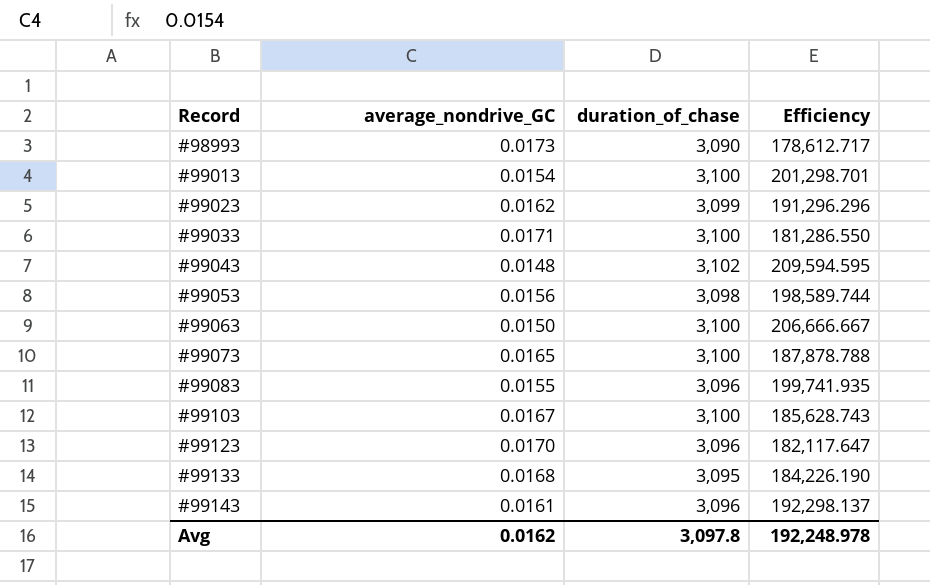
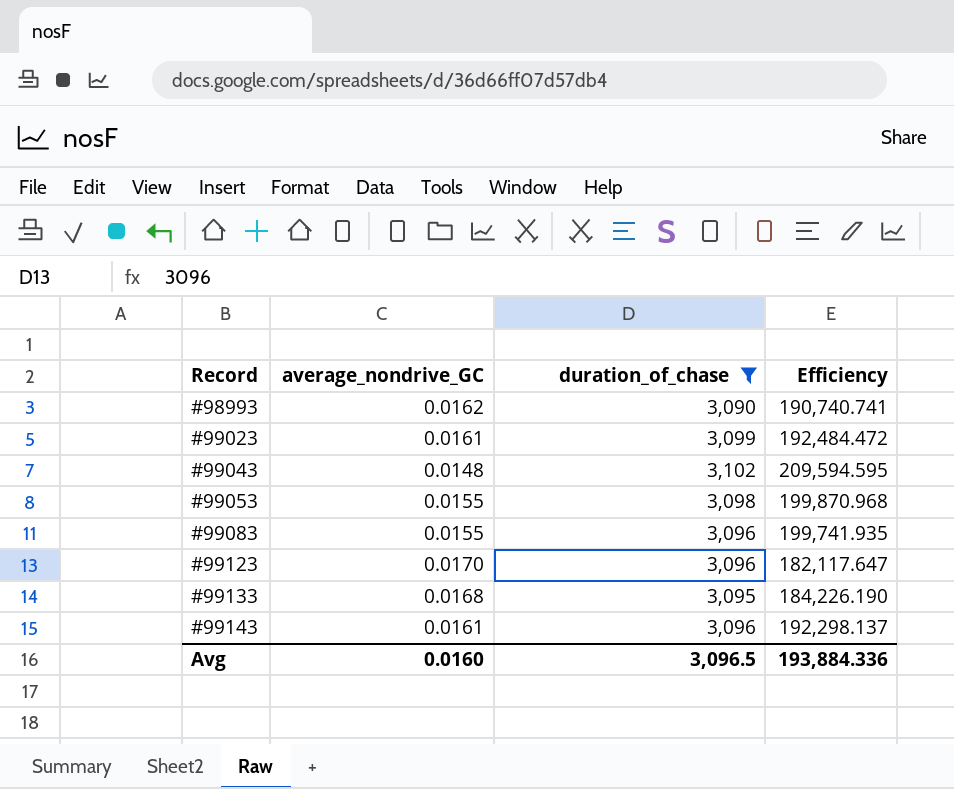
filter: none -> duration_of_chase != 3,100
#98993 | average_nondrive_GC: 0.0173 -> 0.0162
#98993 | Efficiency: 178,612.717 -> 190,740.741
#99023 | average_nondrive_GC: 0.0162 -> 0.0161
#99023 | Efficiency: 191,296.296 -> 192,484.472
#99053 | average_nondrive_GC: 0.0156 -> 0.0155
#99053 | Efficiency: 198,589.744 -> 199,870.968
Avg | average_nondrive_GC: 0.0162 -> 0.0160
Avg | duration_of_chase: 3,097.8 -> 3,096.5
Avg | Efficiency: 192,248.978 -> 193,884.336

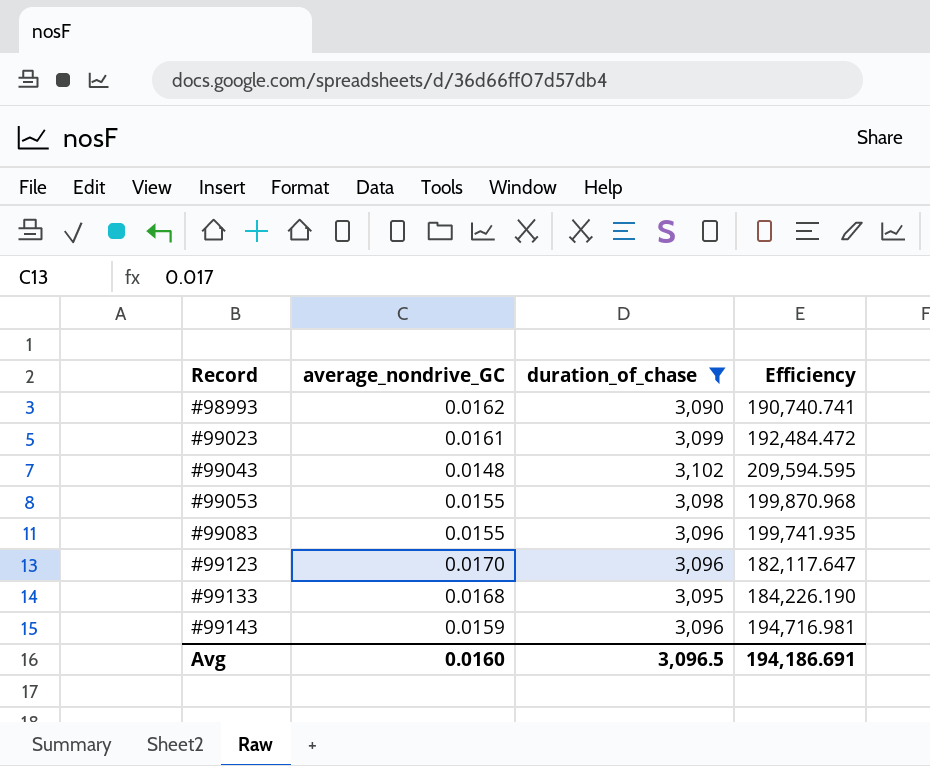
#99143 | average_nondrive_GC: 0.0161 -> 0.0159
#99143 | Efficiency: 192,298.137 -> 194,716.981
Avg | Efficiency: 193,884.336 -> 194,186.691

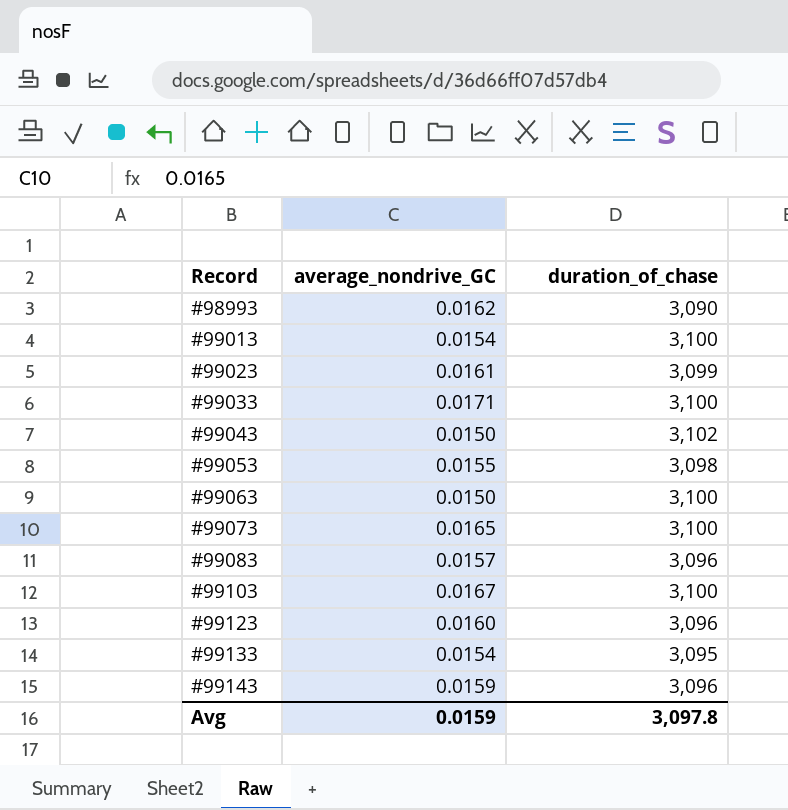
filter: duration_of_chase != 3,100 -> none
column Efficiency | formula: [duration_of_chase] / [average_nondrive_GC] -> none
#99043 | average_nondrive_GC: 0.0148 -> 0.0150
#99083 | average_nondrive_GC: 0.0155 -> 0.0157
#99123 | average_nondrive_GC: 0.0170 -> 0.0160
#99133 | average_nondrive_GC: 0.0168 -> 0.0154
Avg | average_nondrive_GC: 0.0160 -> 0.0159
Avg | duration_of_chase: 3,096.5 -> 3,097.8

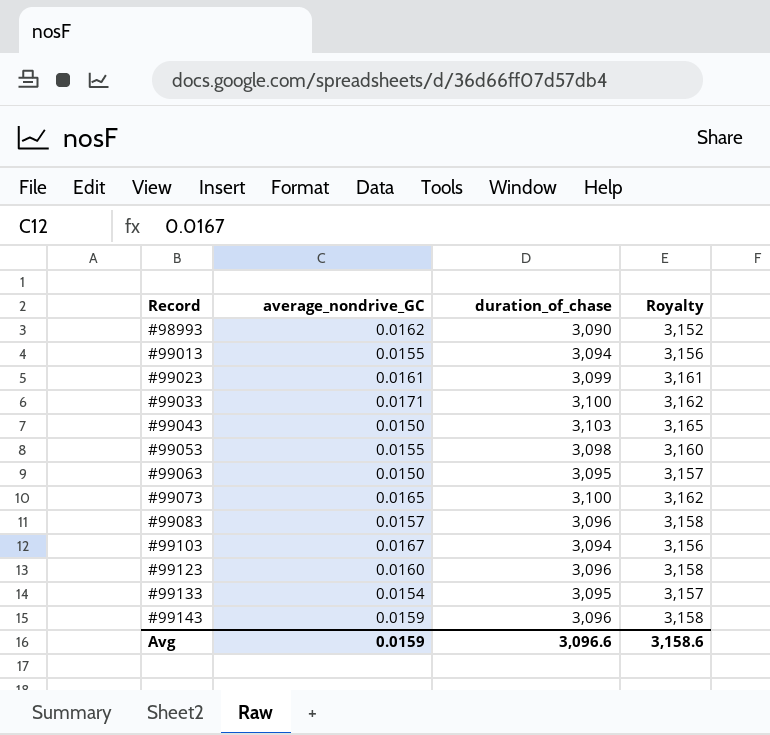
column Royalty | formula: none -> [duration_of_chase] * 1.02
#99013 | average_nondrive_GC: 0.0154 -> 0.0155
#99013 | duration_of_chase: 3,100 -> 3,094
#99043 | duration_of_chase: 3,102 -> 3,103
#99063 | duration_of_chase: 3,100 -> 3,095
#99103 | duration_of_chase: 3,100 -> 3,094
Avg | duration_of_chase: 3,097.8 -> 3,096.6

